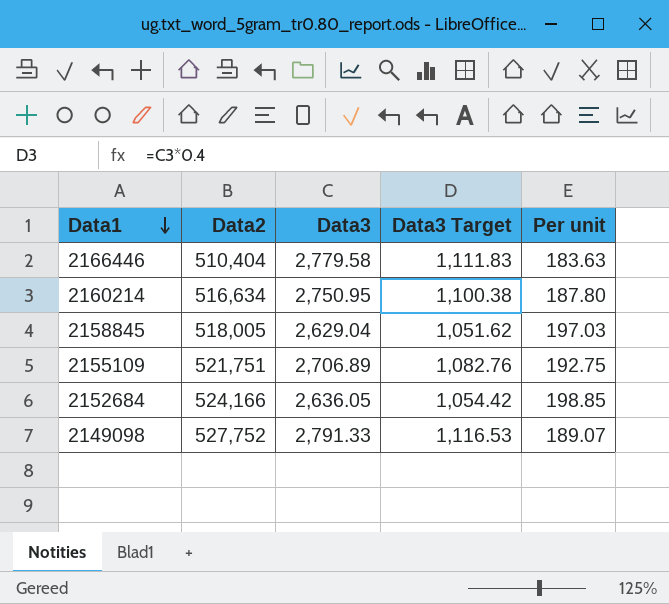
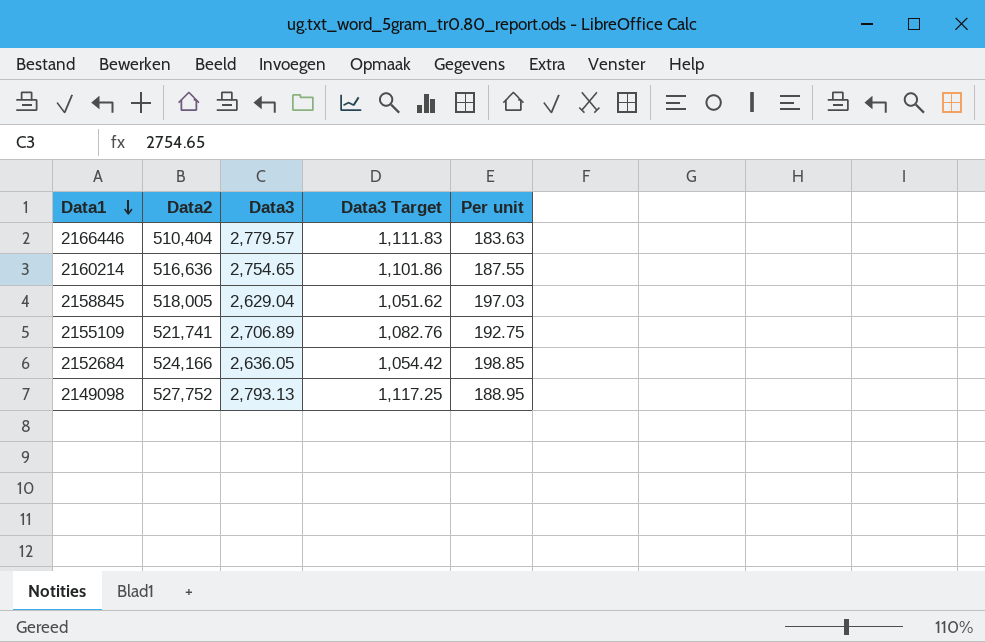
2166446 | Data3: 2,779.58 -> 2,779.57
2160214 | Data2: 516,634 -> 516,636
2160214 | Data3: 2,750.95 -> 2,754.65
2160214 | Data3 Target: 1,100.38 -> 1,101.86
2160214 | Per unit: 187.80 -> 187.55
2155109 | Data2: 521,751 -> 521,741
2149098 | Data3: 2,791.33 -> 2,793.13
2149098 | Data3 Target: 1,116.53 -> 1,117.25
2149098 | Per unit: 189.07 -> 188.95

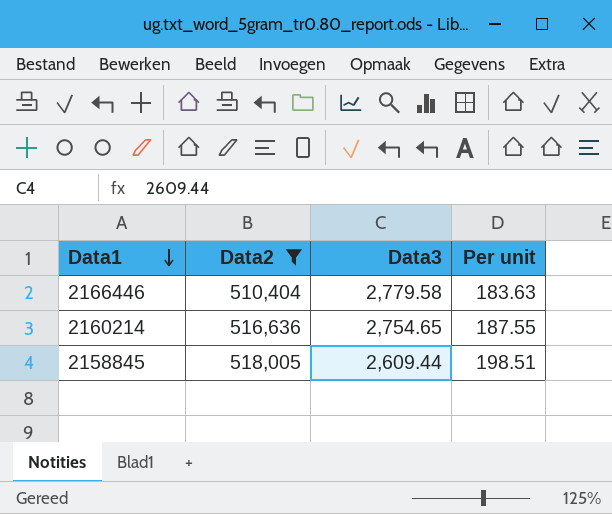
filter: none -> Data2 <= 518,005
column Data3 Target | formula: [Data3] * 0.4 -> none
2166446 | Data3: 2,779.57 -> 2,779.58
2158845 | Data3: 2,629.04 -> 2,609.44
2158845 | Per unit: 197.03 -> 198.51

